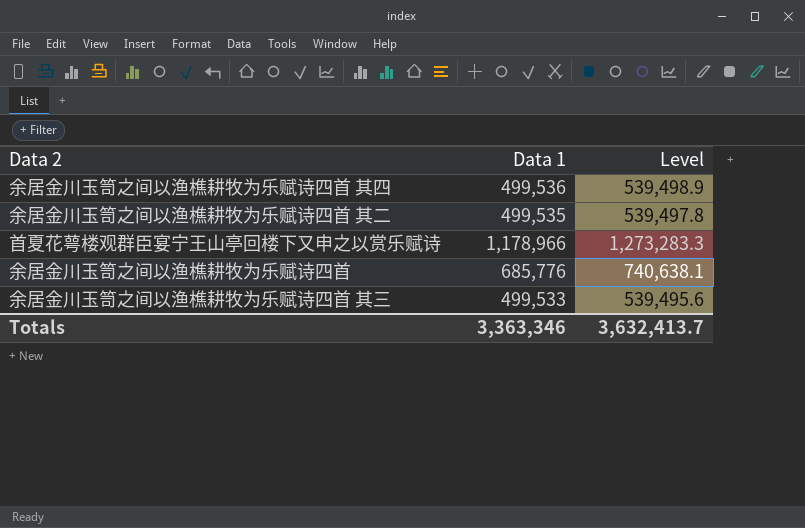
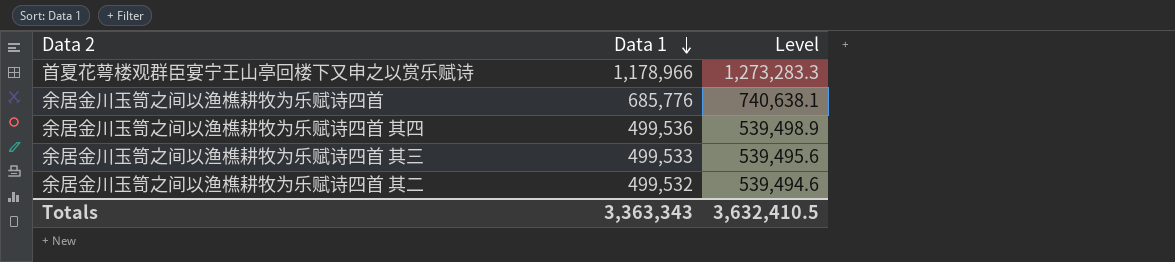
row order: none -> Data 1 descending
余居金川玉笥之间以渔樵耕牧为乐赋诗四首 其二 | Data 1: 499,535 -> 499,532
余居金川玉笥之间以渔樵耕牧为乐赋诗四首 其二 | Level: 539,497.8 -> 539,494.6
Totals | Data 1: 3,363,346 -> 3,363,343
Totals | Level: 3,632,413.7 -> 3,632,410.5

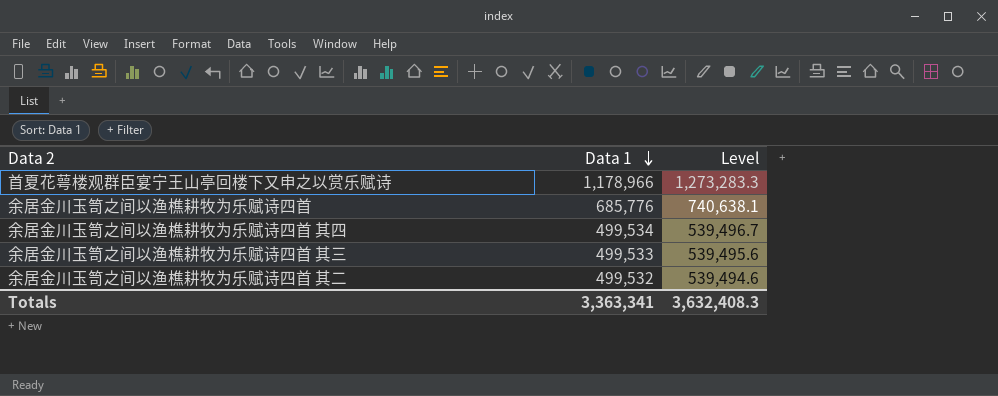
余居金川玉笥之间以渔樵耕牧为乐赋诗四首 其四 | Data 1: 499,536 -> 499,534
余居金川玉笥之间以渔樵耕牧为乐赋诗四首 其四 | Level: 539,498.9 -> 539,496.7
Totals | Data 1: 3,363,343 -> 3,363,341
Totals | Level: 3,632,410.5 -> 3,632,408.3

